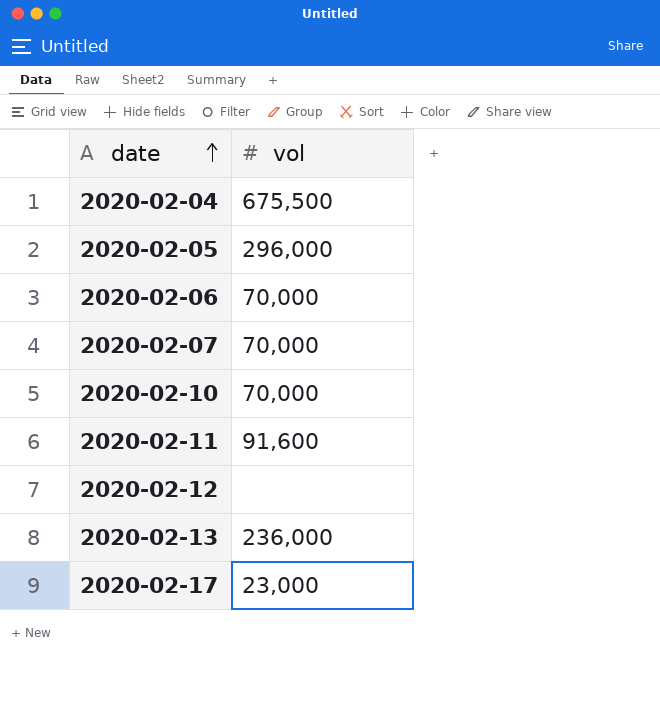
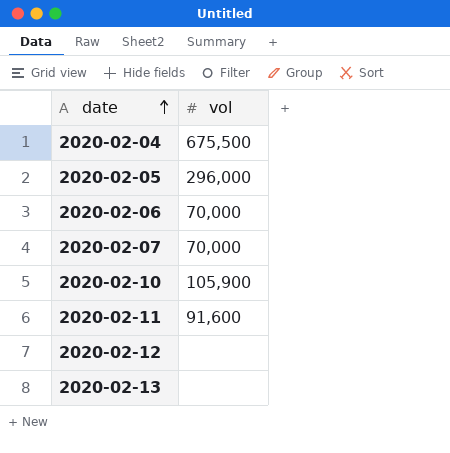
row 2020-02-17: 23,000 -> none
2020-02-10 | vol: 70,000 -> 105,900
2020-02-13 | vol: 236,000 -> none

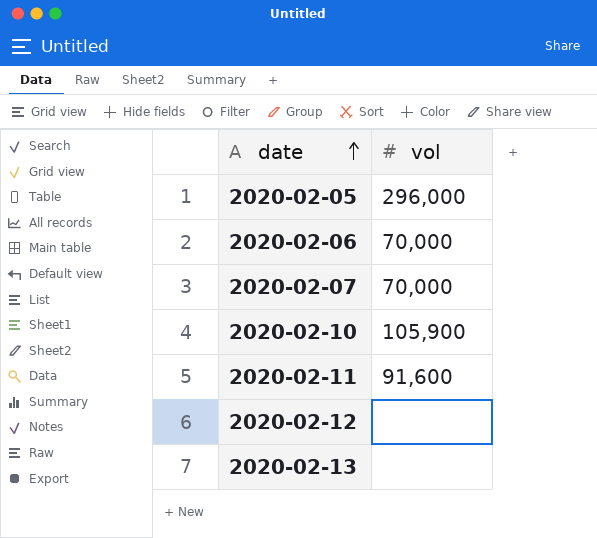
row 2020-02-04: 675,500 -> none

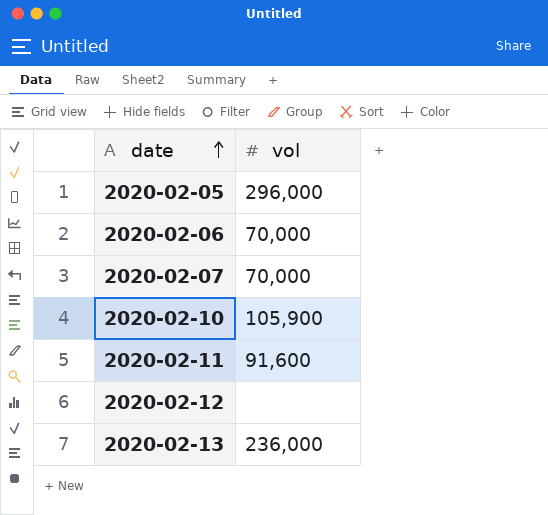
2020-02-13 | vol: none -> 236,000

